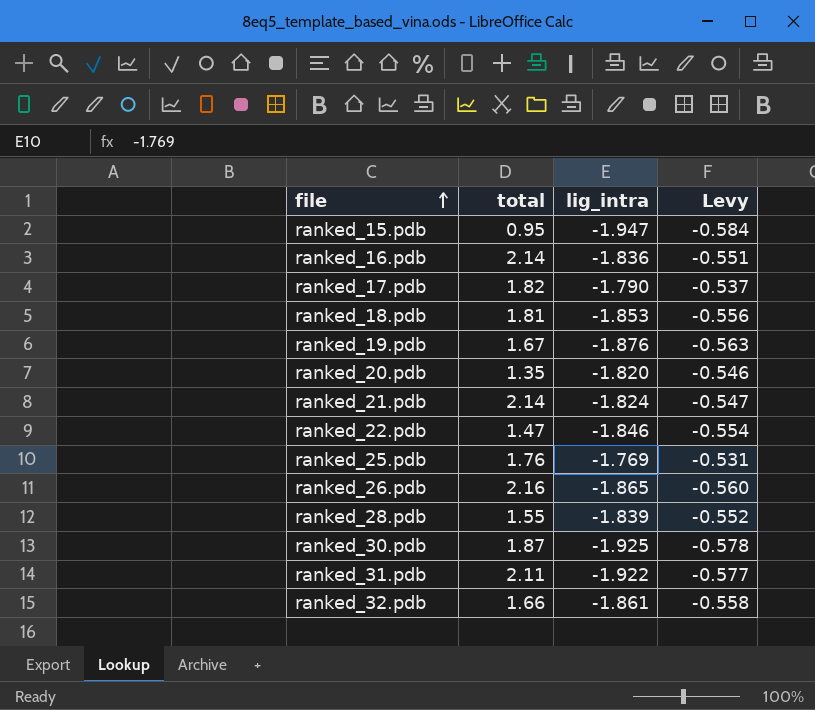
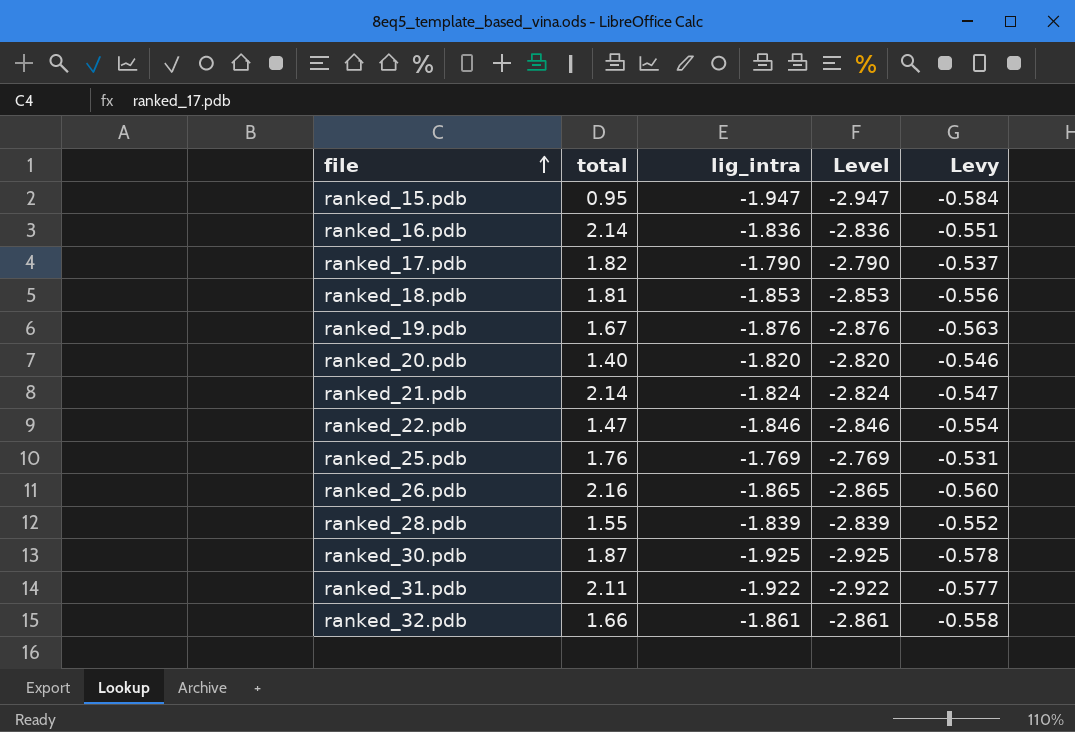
column Level | formula: none -> [lig_intra] - 1
ranked_20.pdb | total: 1.35 -> 1.40

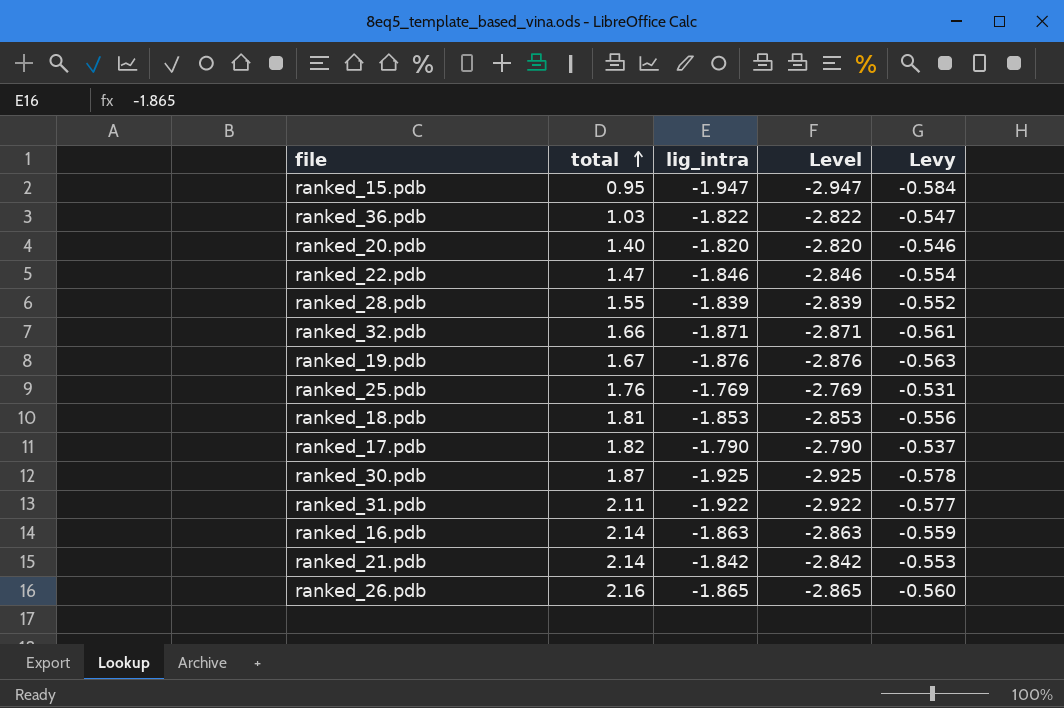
row order: file ascending -> total ascending
row ranked_36.pdb: none -> 1.03 | -1.822 | -2.822 | -0.547
ranked_32.pdb | lig_intra: -1.861 -> -1.871
ranked_32.pdb | Level: -2.861 -> -2.871
ranked_32.pdb | Levy: -0.558 -> -0.561
ranked_16.pdb | lig_intra: -1.836 -> -1.863
ranked_16.pdb | Level: -2.836 -> -2.863
ranked_16.pdb | Levy: -0.551 -> -0.559
ranked_21.pdb | lig_intra: -1.824 -> -1.842
ranked_21.pdb | Level: -2.824 -> -2.842
ranked_21.pdb | Levy: -0.547 -> -0.553

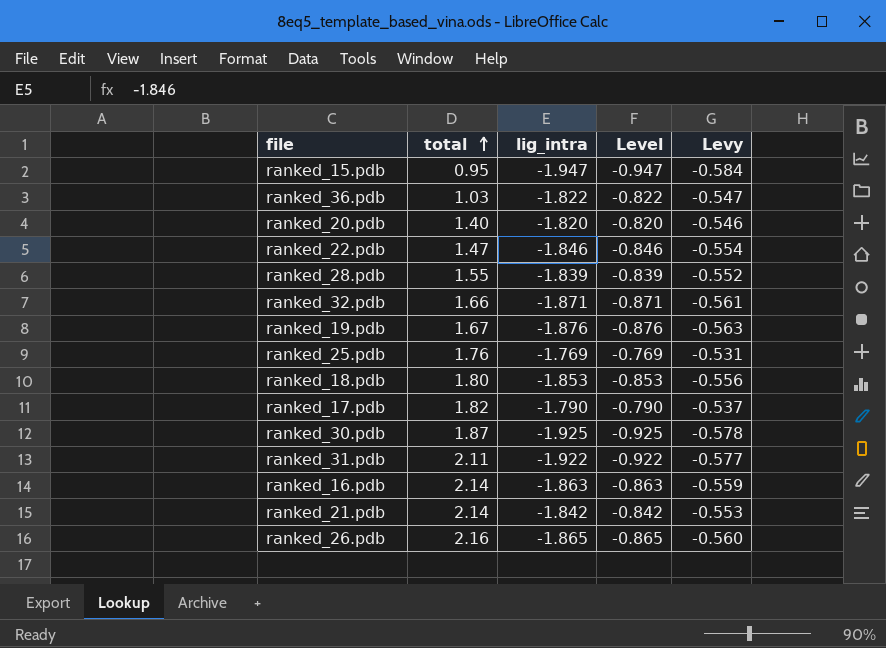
column Level | formula: [lig_intra] - 1 -> [lig_intra] + 1
ranked_18.pdb | total: 1.81 -> 1.80

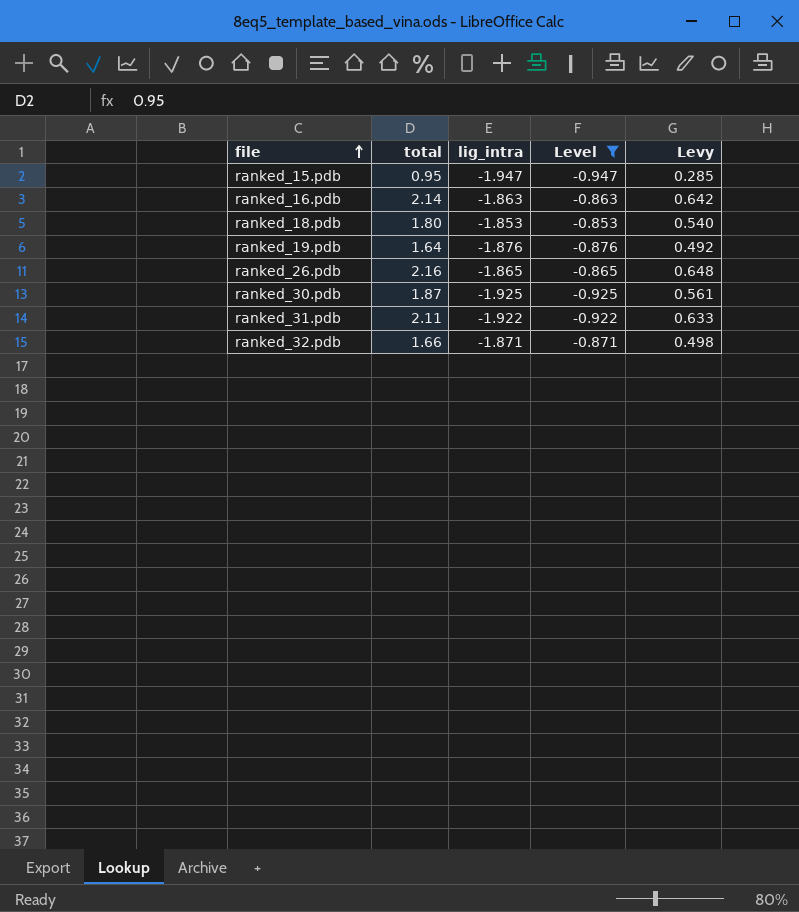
filter: none -> Level <= -0.853
row order: total ascending -> file ascending
column Levy | formula: [lig_intra] * 0.3 -> [total] * 0.3
ranked_19.pdb | total: 1.67 -> 1.64

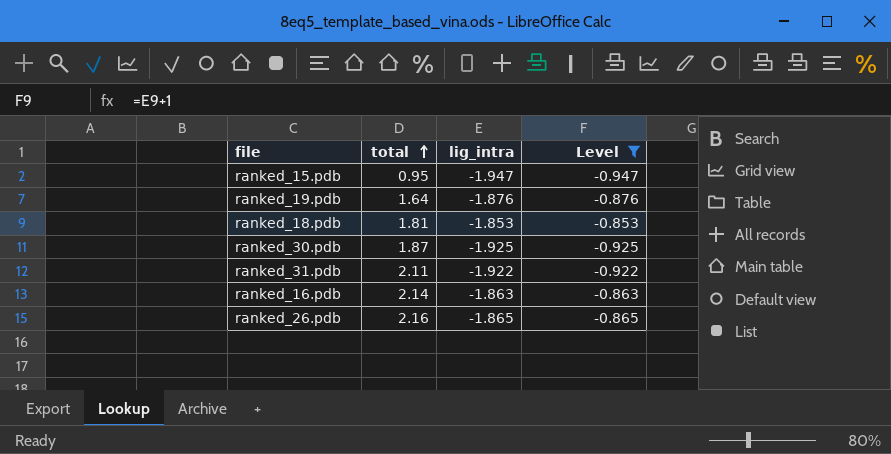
row order: file ascending -> total ascending
column Levy | formula: [total] * 0.3 -> none
row ranked_32.pdb: 1.66 | -1.871 | -0.871 | 0.498 -> none
ranked_18.pdb | total: 1.80 -> 1.81

